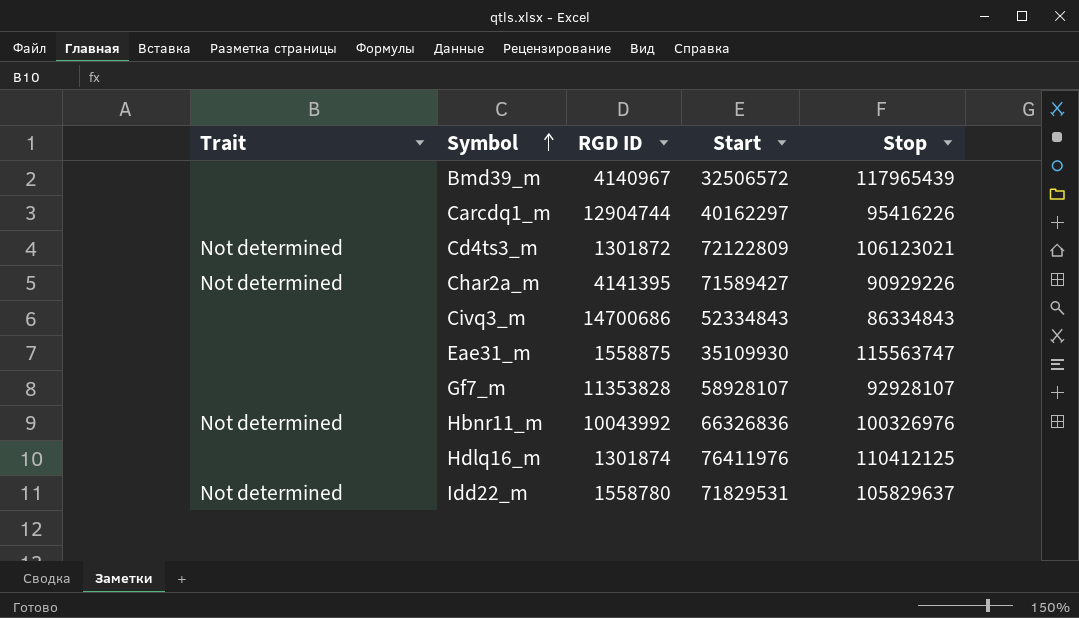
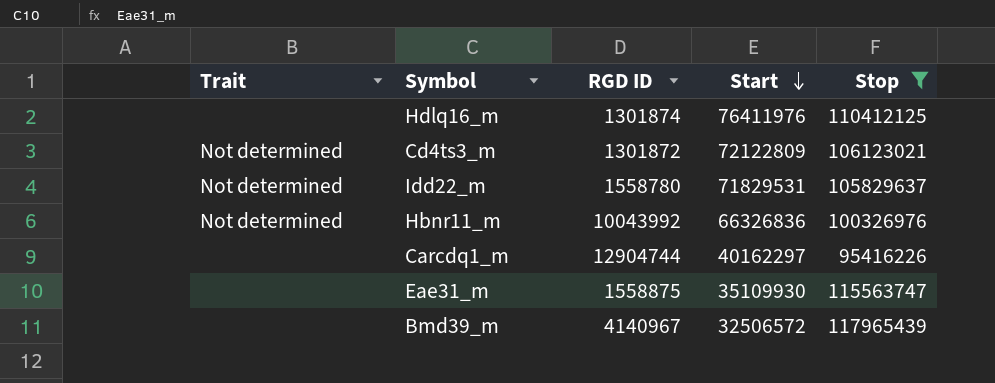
filter: none -> Stop >= 95416226
row order: Symbol ascending -> Start descending

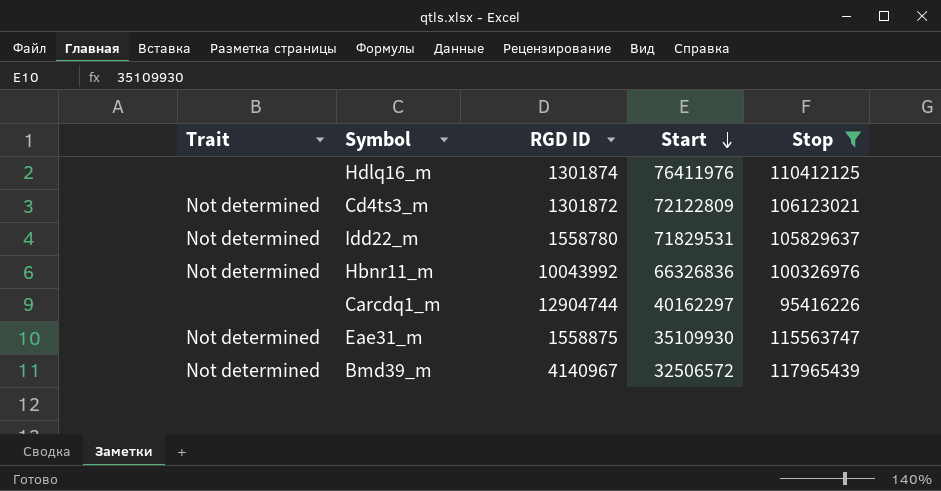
Eae31_m | Trait: none -> Not determined
Bmd39_m | Trait: none -> Not determined

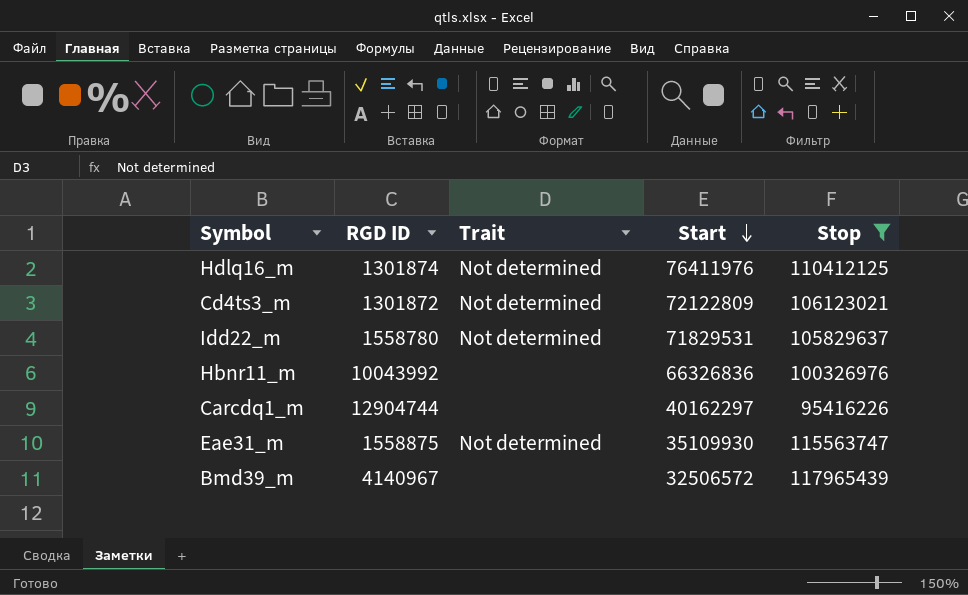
column Trait | position: 1 -> 3
Hdlq16_m | Trait: none -> Not determined
Hbnr11_m | Trait: Not determined -> none
Bmd39_m | Trait: Not determined -> none

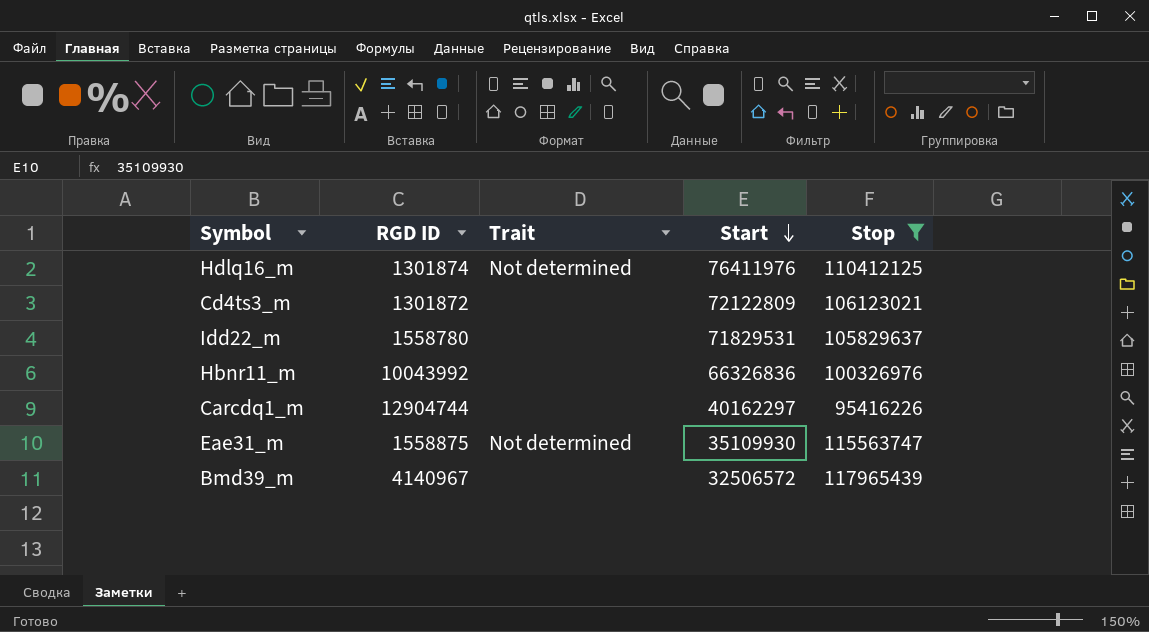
Cd4ts3_m | Trait: Not determined -> none
Idd22_m | Trait: Not determined -> none

